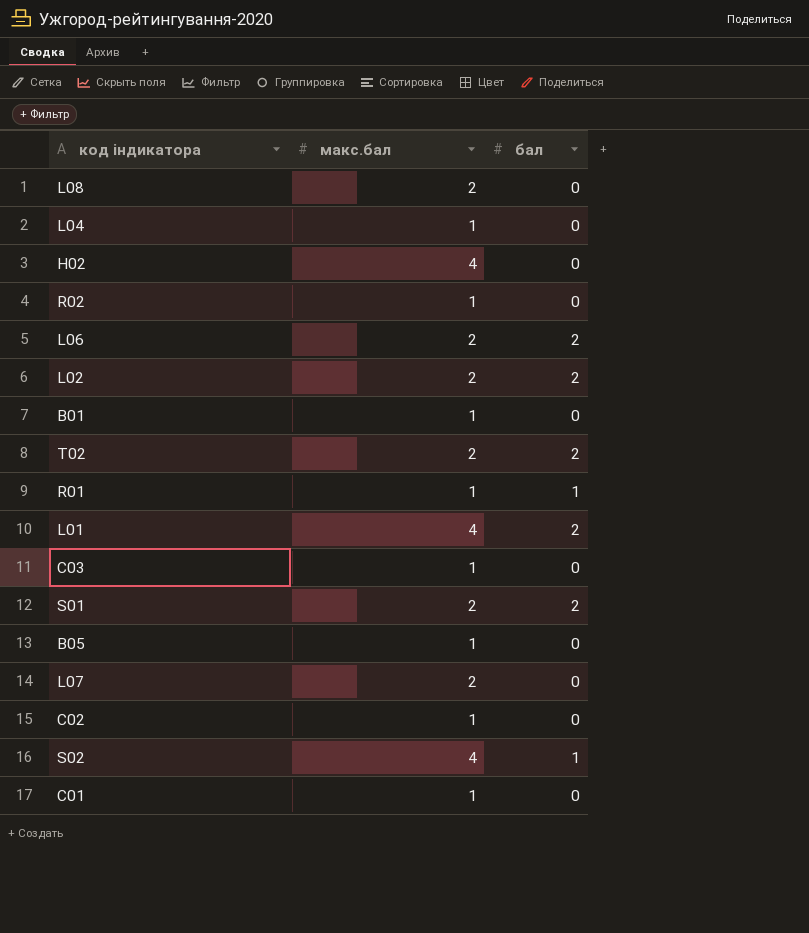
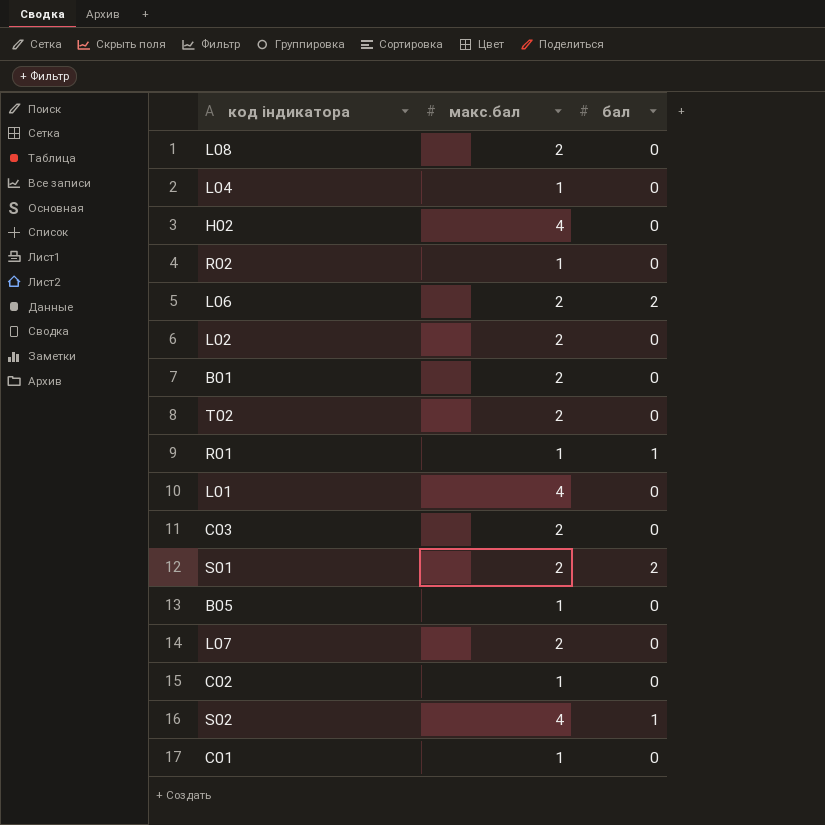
L02 | бал: 2 -> 0
B01 | макс.бал: 1 -> 2
T02 | бал: 2 -> 0
L01 | бал: 2 -> 0
C03 | макс.бал: 1 -> 2

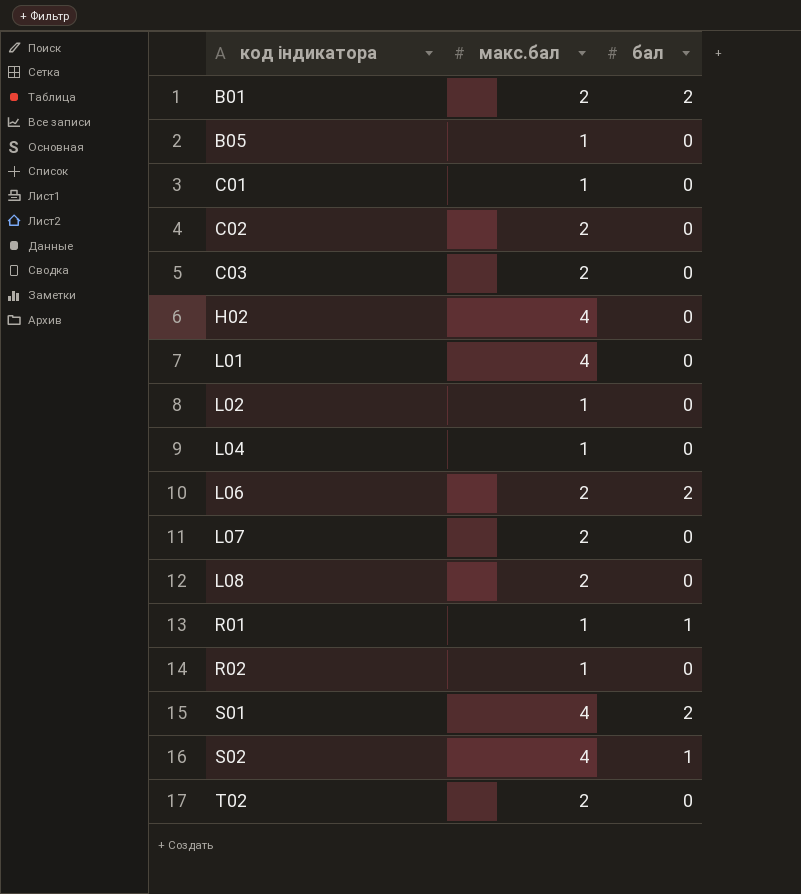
row order: none -> код індикатора ascending
B01 | бал: 0 -> 2
C02 | макс.бал: 1 -> 2
L02 | макс.бал: 2 -> 1
S01 | макс.бал: 2 -> 4

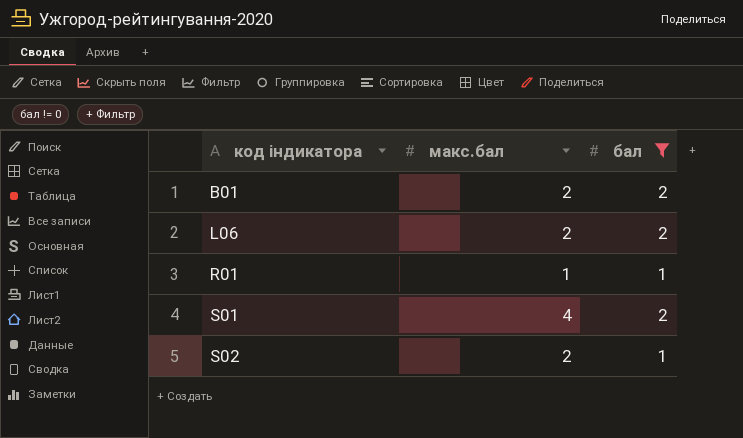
filter: none -> бал != 0
S02 | макс.бал: 4 -> 2

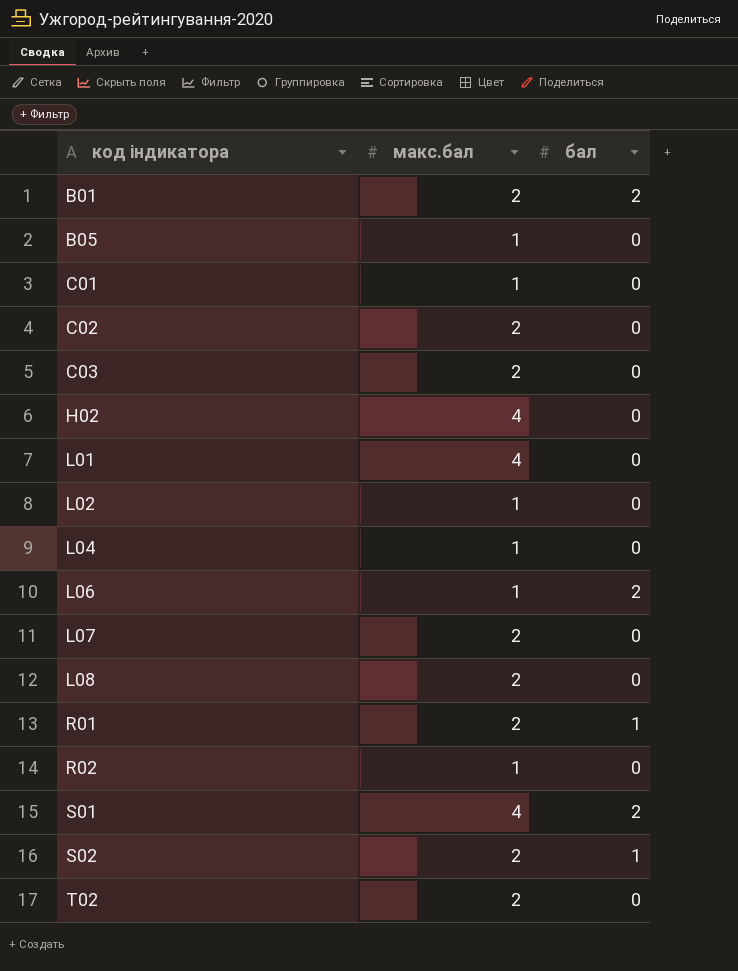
filter: бал != 0 -> none
L06 | макс.бал: 2 -> 1
R01 | макс.бал: 1 -> 2

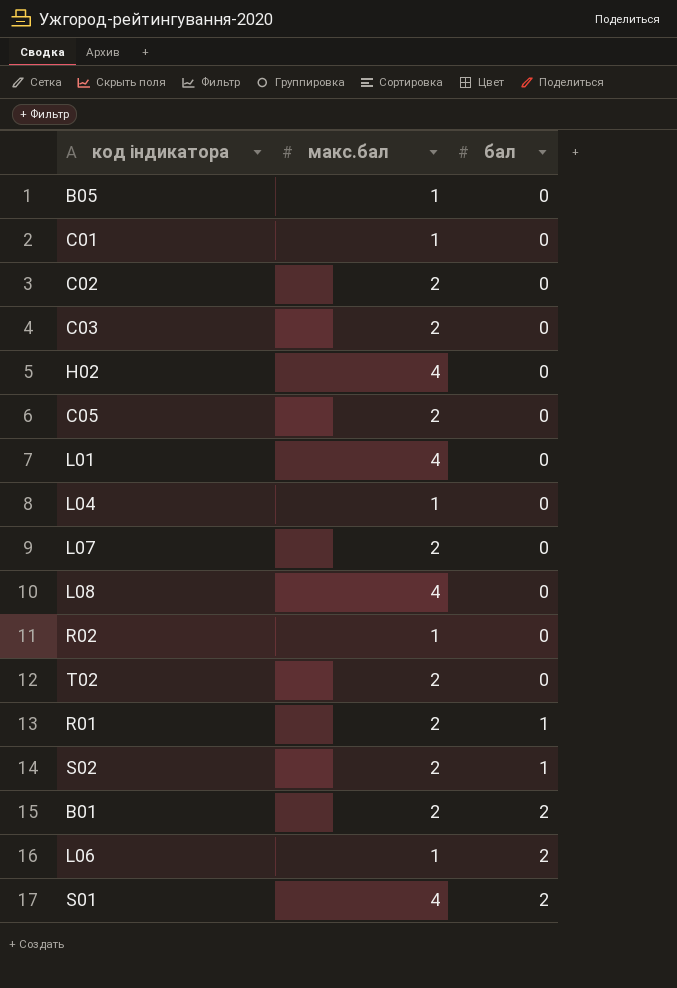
row order: код індикатора ascending -> бал ascending
row L02: 1 | 0 -> none
row C05: none -> 2 | 0
L08 | макс.бал: 2 -> 4

